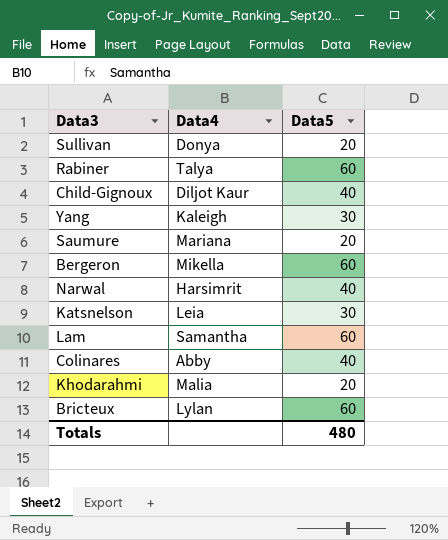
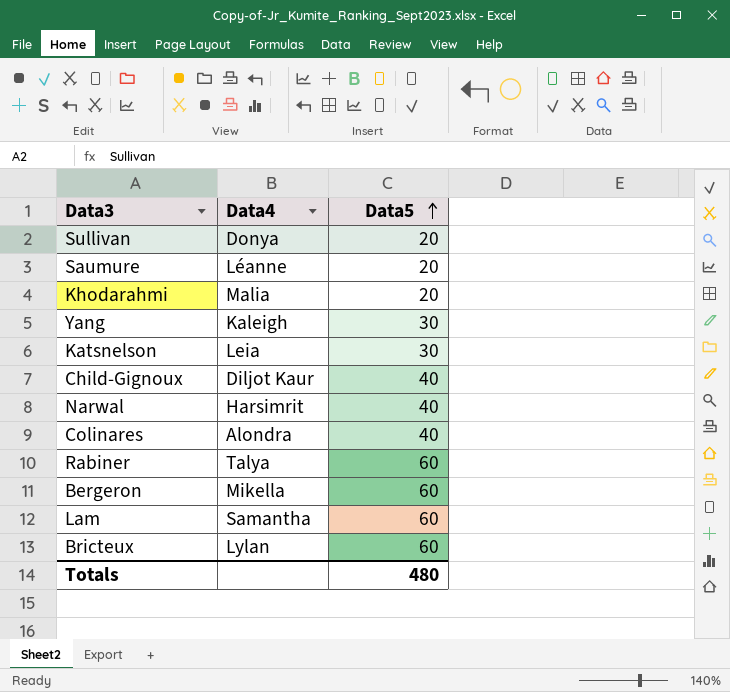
row order: none -> Data5 ascending
Saumure | Data4: Mariana -> Léanne
Colinares | Data4: Abby -> Alondra

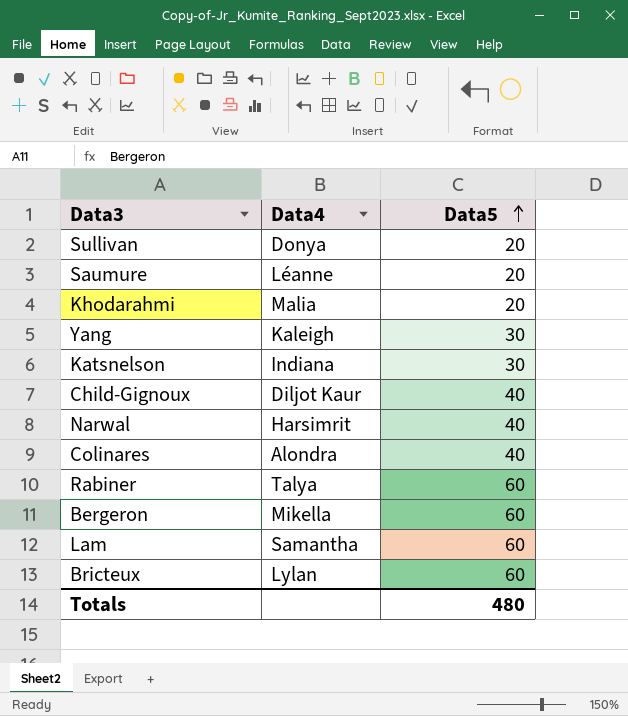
Katsnelson | Data4: Leia -> Indiana

